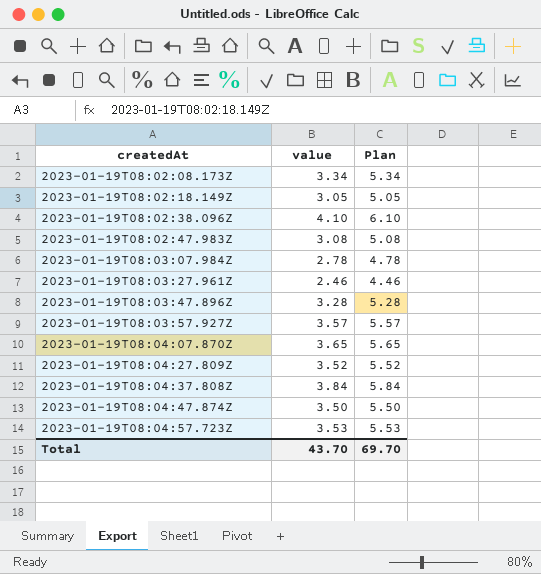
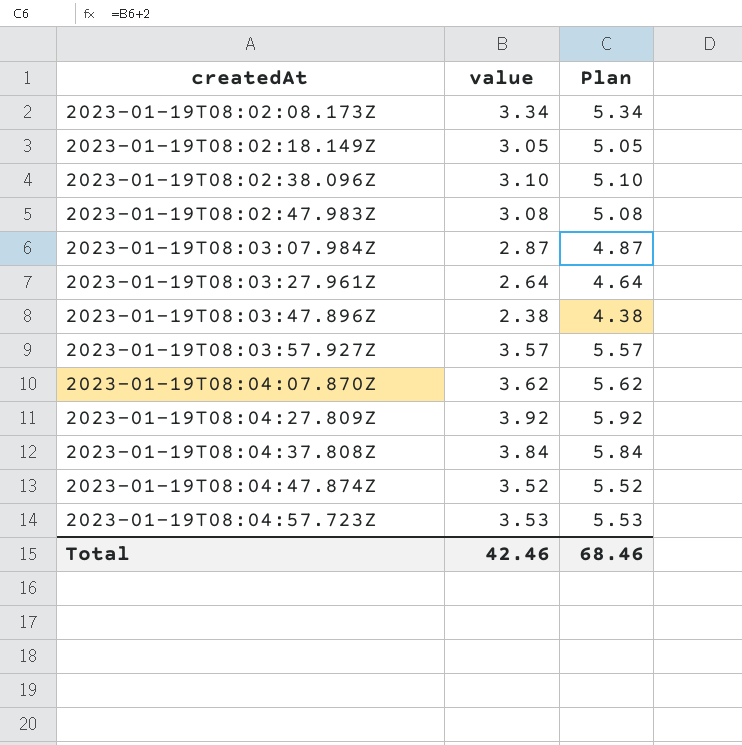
2023-01-19T08:02:38.096Z | value: 4.10 -> 3.10
2023-01-19T08:02:38.096Z | Plan: 6.10 -> 5.10
2023-01-19T08:03:07.984Z | value: 2.78 -> 2.87
2023-01-19T08:03:07.984Z | Plan: 4.78 -> 4.87
2023-01-19T08:03:27.961Z | value: 2.46 -> 2.64
2023-01-19T08:03:27.961Z | Plan: 4.46 -> 4.64
2023-01-19T08:03:47.896Z | value: 3.28 -> 2.38
2023-01-19T08:03:47.896Z | Plan: 5.28 -> 4.38
2023-01-19T08:04:07.870Z | value: 3.65 -> 3.62
2023-01-19T08:04:07.870Z | Plan: 5.65 -> 5.62
2023-01-19T08:04:27.809Z | value: 3.52 -> 3.92
2023-01-19T08:04:27.809Z | Plan: 5.52 -> 5.92
2023-01-19T08:04:47.874Z | value: 3.50 -> 3.52
2023-01-19T08:04:47.874Z | Plan: 5.50 -> 5.52
Total | value: 43.70 -> 42.46
Total | Plan: 69.70 -> 68.46

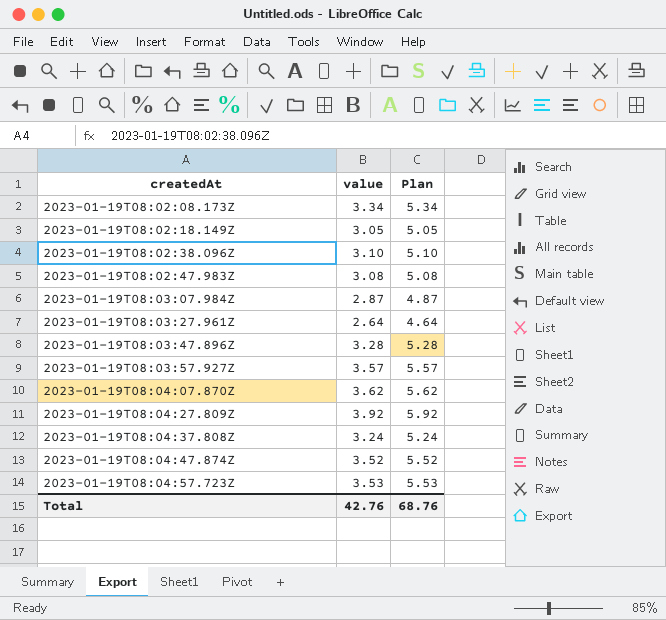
2023-01-19T08:03:47.896Z | value: 2.38 -> 3.28
2023-01-19T08:03:47.896Z | Plan: 4.38 -> 5.28
2023-01-19T08:04:37.808Z | value: 3.84 -> 3.24
2023-01-19T08:04:37.808Z | Plan: 5.84 -> 5.24
Total | value: 42.46 -> 42.76
Total | Plan: 68.46 -> 68.76

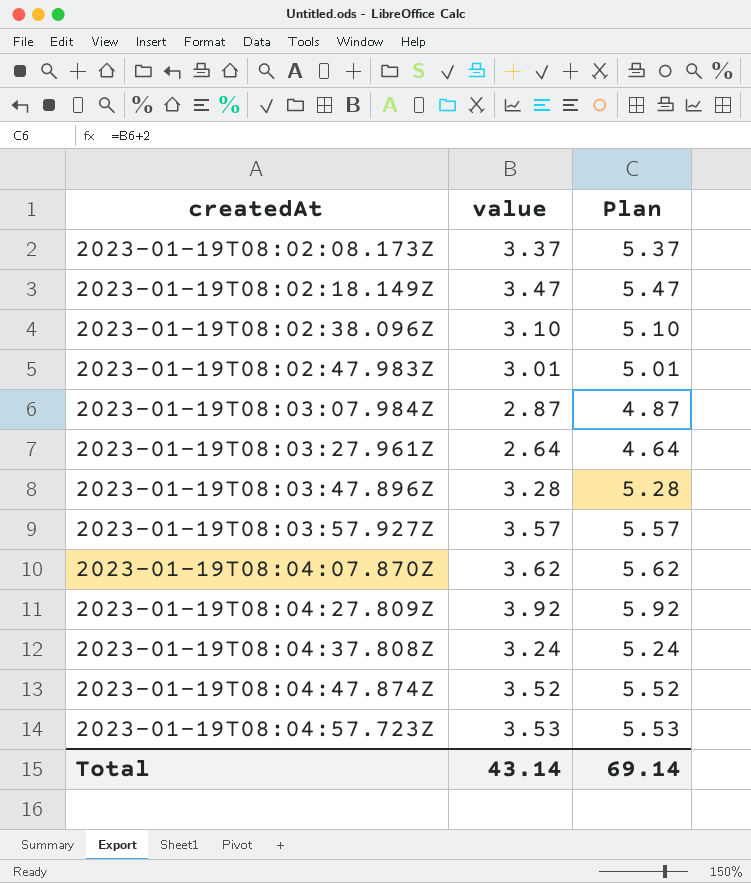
2023-01-19T08:02:08.173Z | value: 3.34 -> 3.37
2023-01-19T08:02:08.173Z | Plan: 5.34 -> 5.37
2023-01-19T08:02:18.149Z | value: 3.05 -> 3.47
2023-01-19T08:02:18.149Z | Plan: 5.05 -> 5.47
2023-01-19T08:02:47.983Z | value: 3.08 -> 3.01
2023-01-19T08:02:47.983Z | Plan: 5.08 -> 5.01
Total | value: 42.76 -> 43.14
Total | Plan: 68.76 -> 69.14

